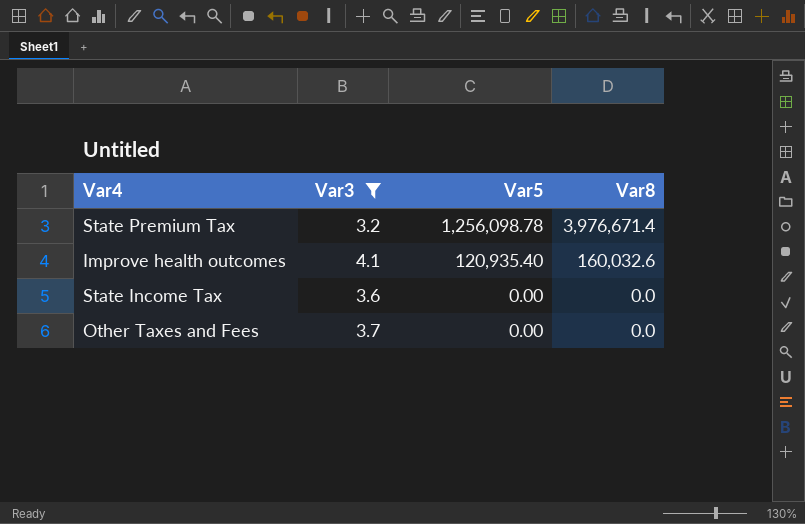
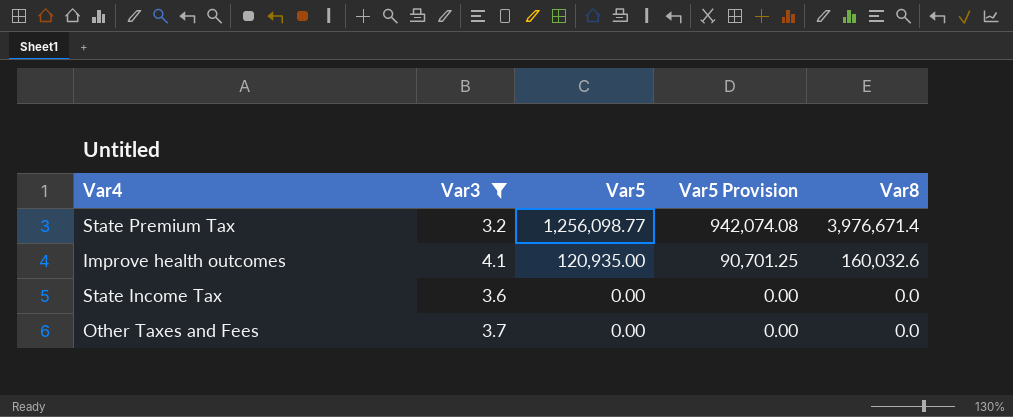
column Var5 Provision | formula: none -> [Var5] * 0.75
State Premium Tax | Var5: 1,256,098.78 -> 1,256,098.77
Improve health outcomes | Var5: 120,935.40 -> 120,935.00

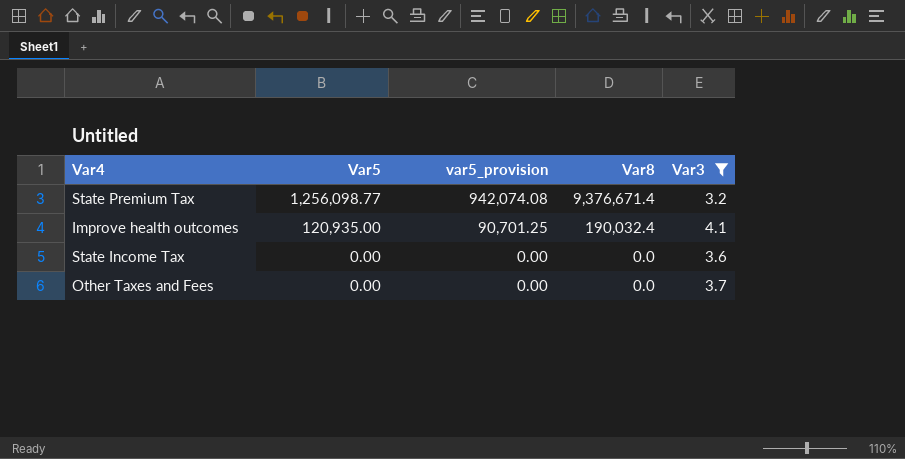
column name: Var5 Provision -> var5_provision
column Var3 | position: 2 -> 5
State Premium Tax | Var8: 3,976,671.4 -> 9,376,671.4
Improve health outcomes | Var8: 160,032.6 -> 190,032.4

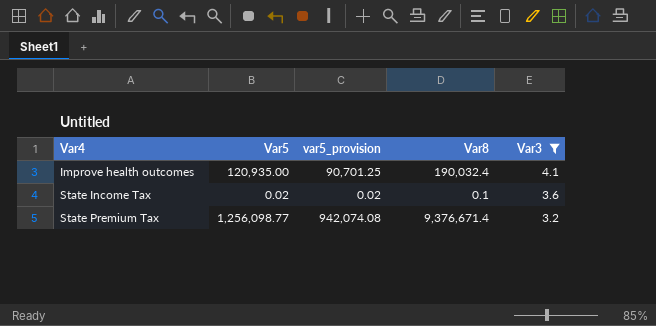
row order: Var5 descending -> Var4 ascending
row Other Taxes and Fees: 0.00 | 0.00 | 0.0 | 3.7 -> none
State Income Tax | Var5: 0.00 -> 0.02
State Income Tax | var5_provision: 0.00 -> 0.02
State Income Tax | Var8: 0.0 -> 0.1

